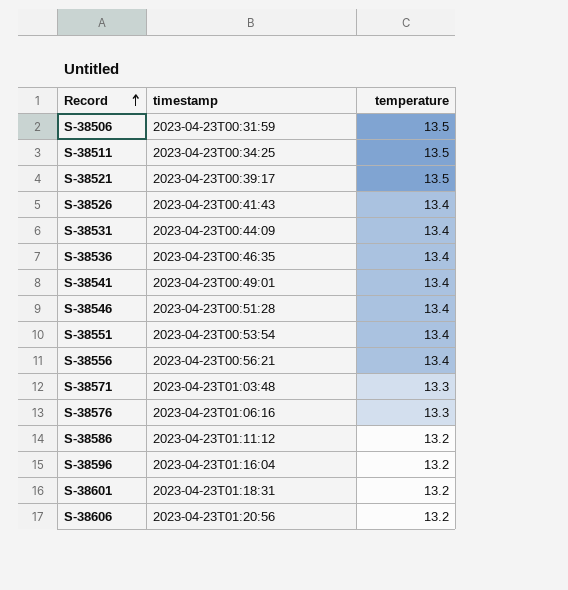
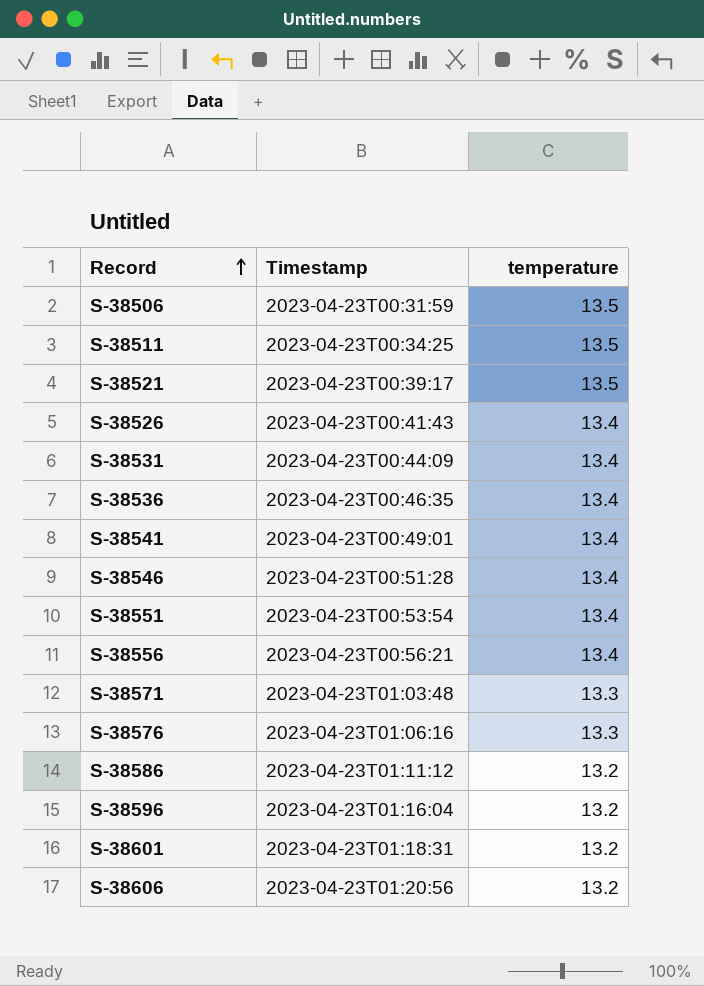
column name: timestamp -> Timestamp

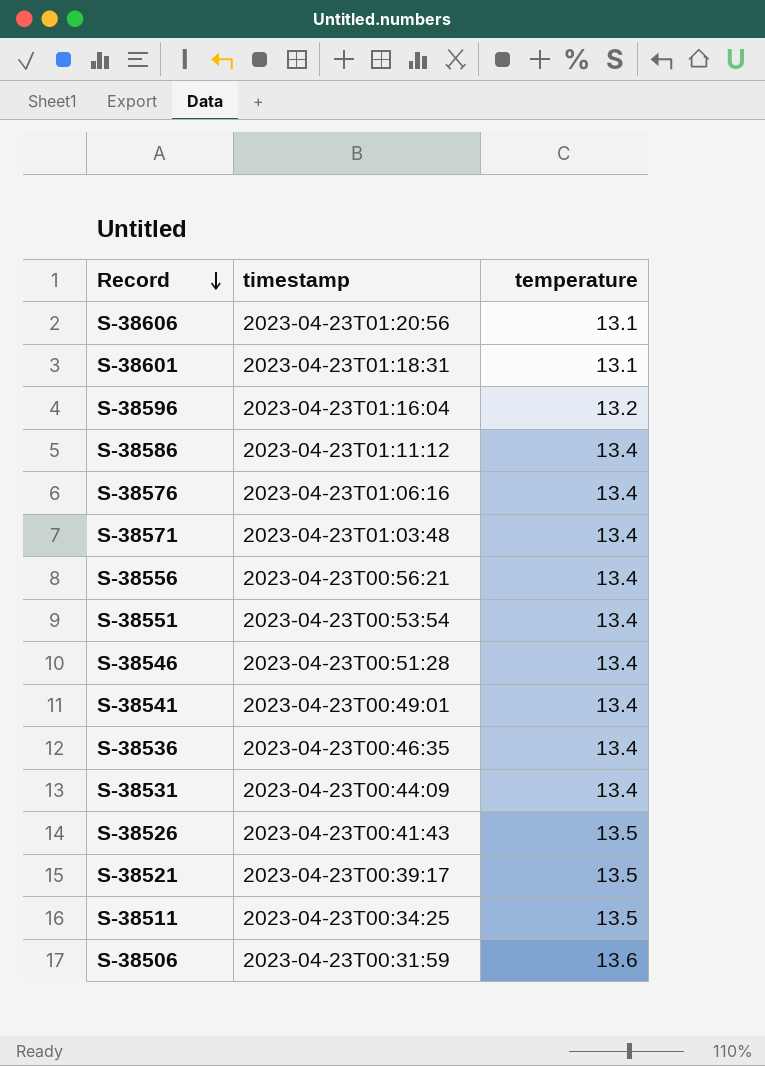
row order: Record ascending -> Record descending
column name: Timestamp -> timestamp
S-38606 | temperature: 13.2 -> 13.1
S-38601 | temperature: 13.2 -> 13.1
S-38586 | temperature: 13.2 -> 13.4
S-38576 | temperature: 13.3 -> 13.4
S-38571 | temperature: 13.3 -> 13.4
S-38526 | temperature: 13.4 -> 13.5
S-38506 | temperature: 13.5 -> 13.6

